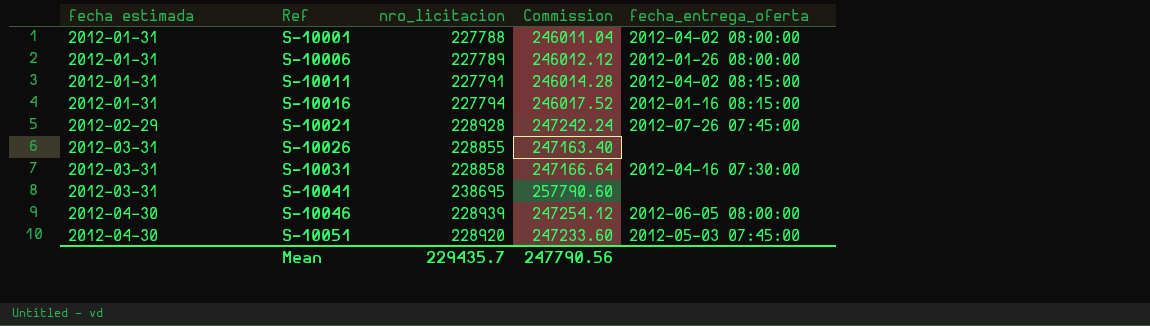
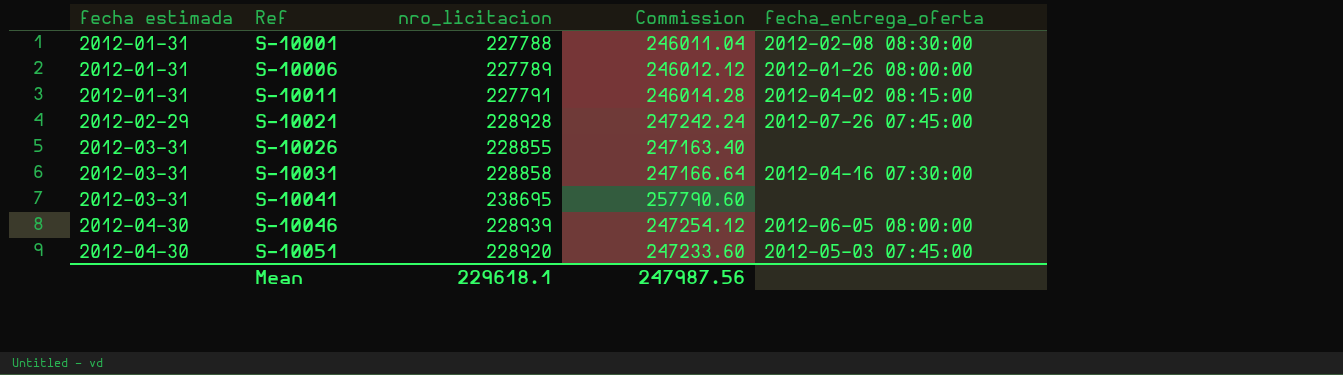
row S-10016: 2012-01-31 | 227794 | 246017.52 | 2012-01-16 08:15:00 -> none
S-10001 | fecha_entrega_oferta: 2012-04-02 08:00:00 -> 2012-02-08 08:30:00
Mean | nro_licitacion: 229435.7 -> 229618.1
Mean | Commission: 247790.56 -> 247987.56

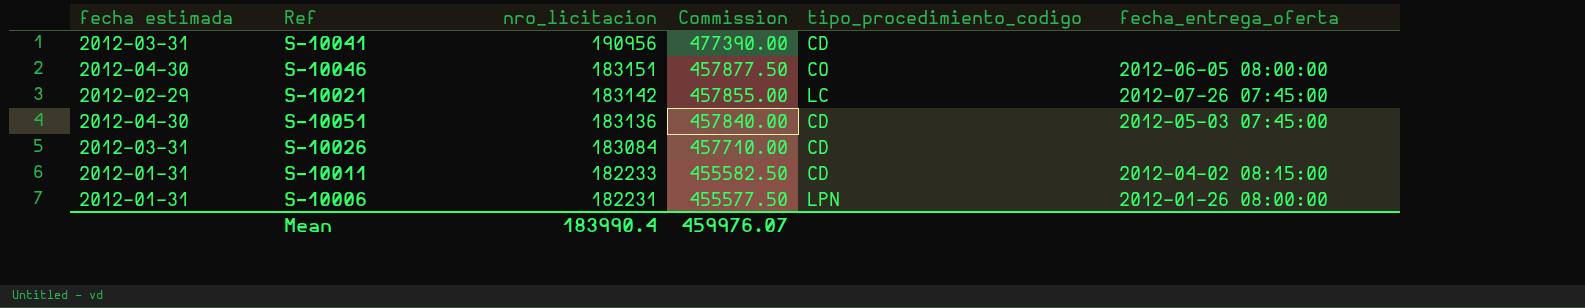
row order: fecha estimada ascending -> nro_licitacion descending
column Commission | formula: [nro_licitacion] * 1.08 -> [nro_licitacion] * 2.5
column tipo_procedimiento_codigo | position: none -> 5
row S-10001: 2012-01-31 | 227788 | 246011.04 | 2012-02-08 08:30:00 -> none
row S-10031: 2012-03-31 | 228858 | 247166.64 | 2012-04-16 07:30:00 -> none
S-10041 | nro_licitacion: 238695 -> 190956
S-10046 | nro_licitacion: 228939 -> 183151
S-10021 | nro_licitacion: 228928 -> 183142
S-10051 | nro_licitacion: 228920 -> 183136
S-10026 | nro_licitacion: 228855 -> 183084
S-10011 | nro_licitacion: 227791 -> 182233
S-10006 | nro_licitacion: 227789 -> 182231
Mean | nro_licitacion: 229618.1 -> 183990.4
Mean | Commission: 247987.56 -> 459976.07

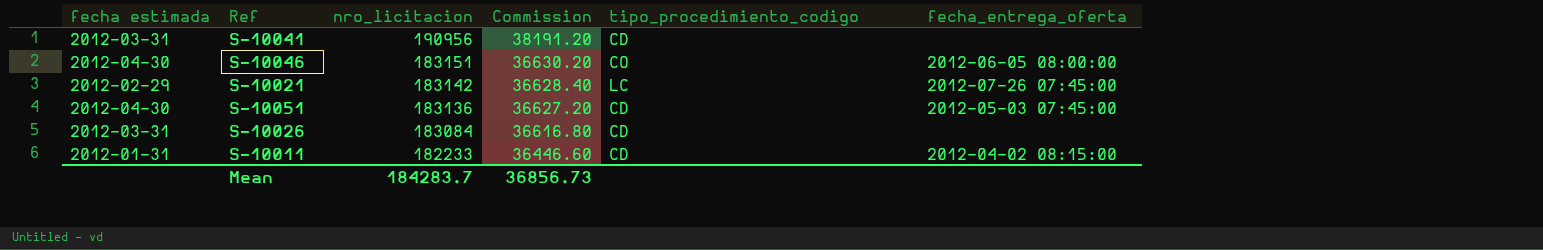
column Commission | formula: [nro_licitacion] * 2.5 -> [nro_licitacion] * 0.2
row S-10006: 2012-01-31 | 182231 | 455577.50 | LPN | 2012-01-26 08:00:00 -> none
Mean | nro_licitacion: 183990.4 -> 184283.7
Mean | Commission: 459976.07 -> 36856.73

